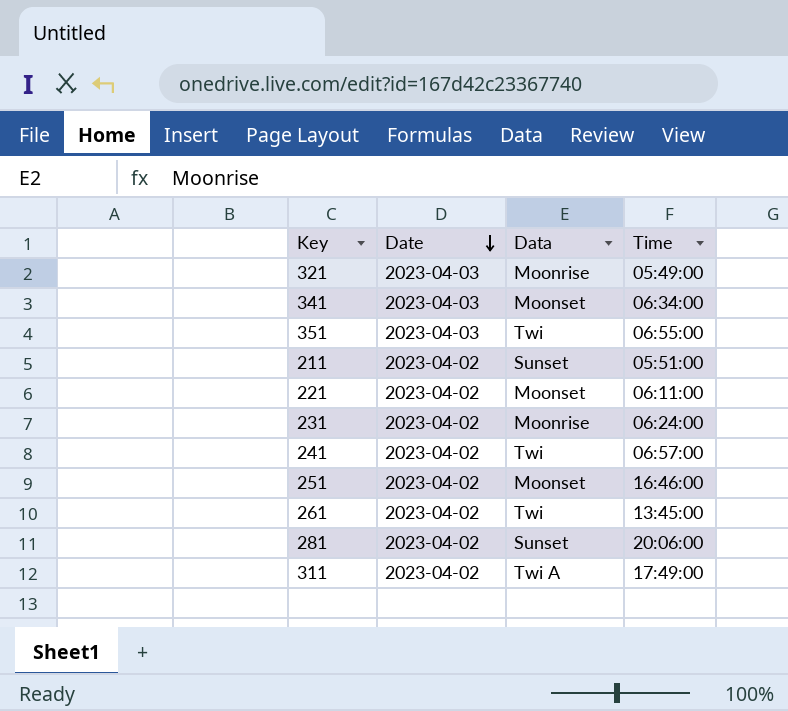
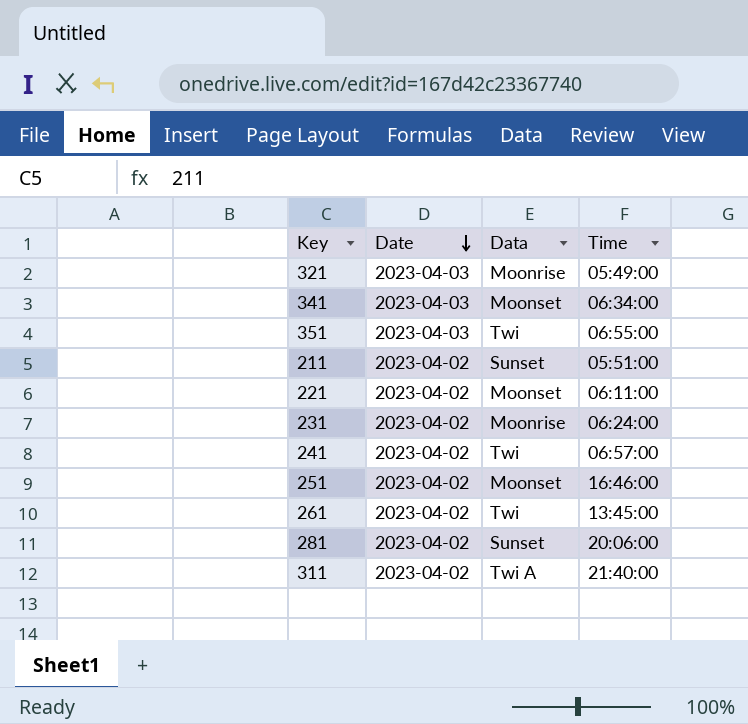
311 | Time: 17:49:00 -> 21:40:00

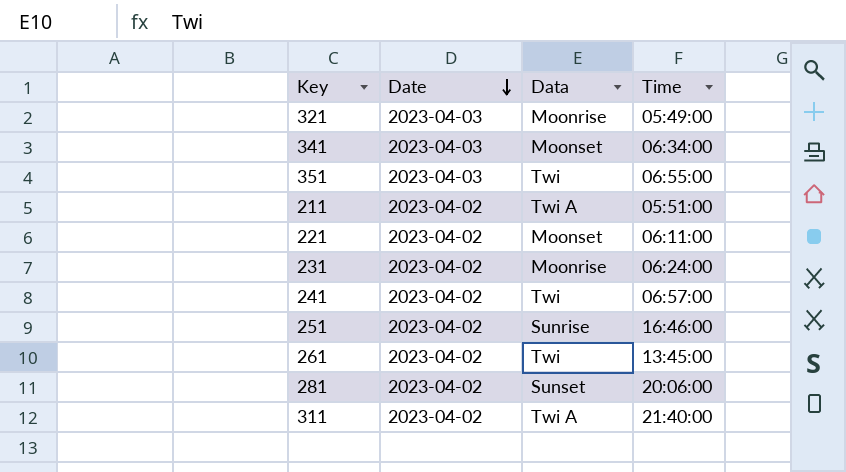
211 | Data: Sunset -> Twi A
251 | Data: Moonset -> Sunrise

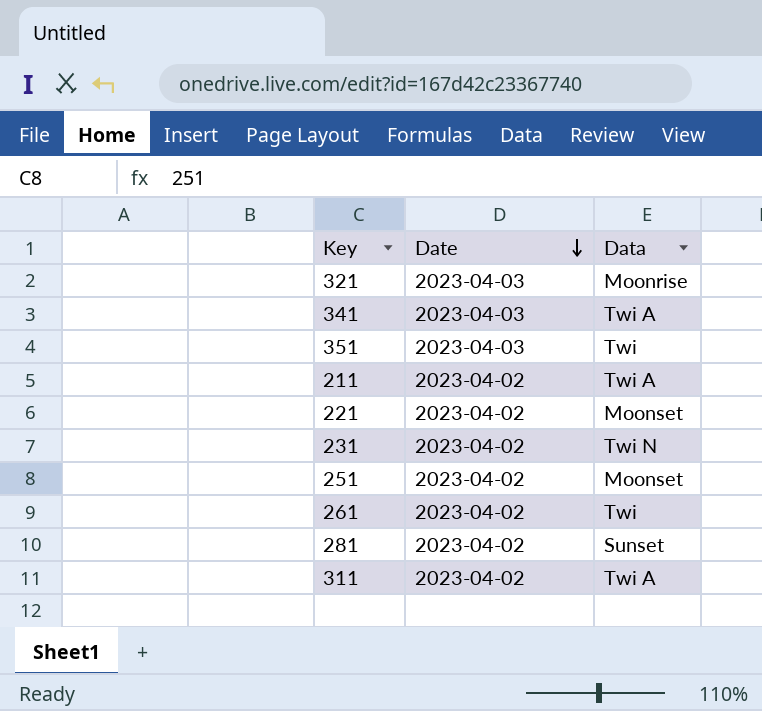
column Time | position: 4 -> none
row 241: 2023-04-02 | Twi | 06:57:00 -> none
341 | Data: Moonset -> Twi A
231 | Data: Moonrise -> Twi N
251 | Data: Sunrise -> Moonset

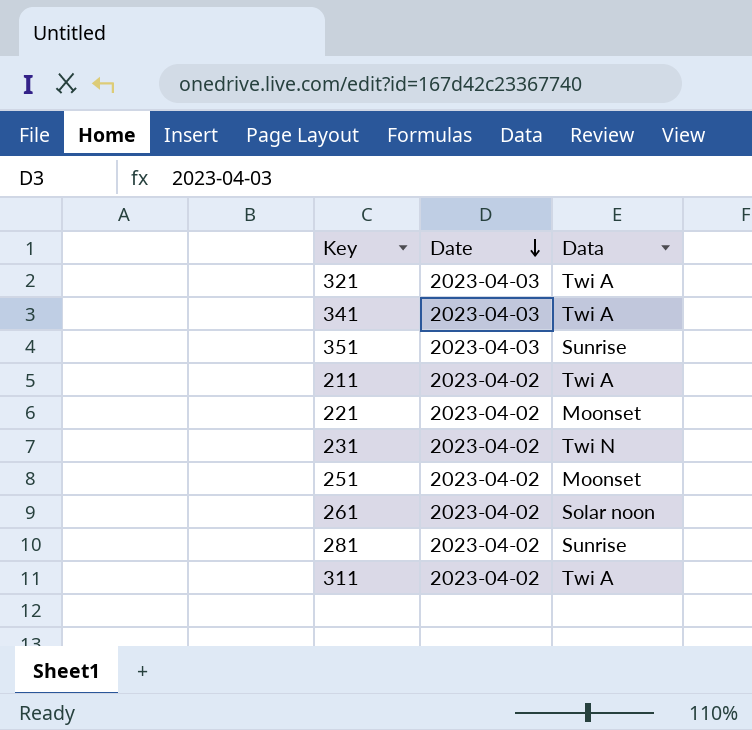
321 | Data: Moonrise -> Twi A
351 | Data: Twi -> Sunrise
261 | Data: Twi -> Solar noon
281 | Data: Sunset -> Sunrise

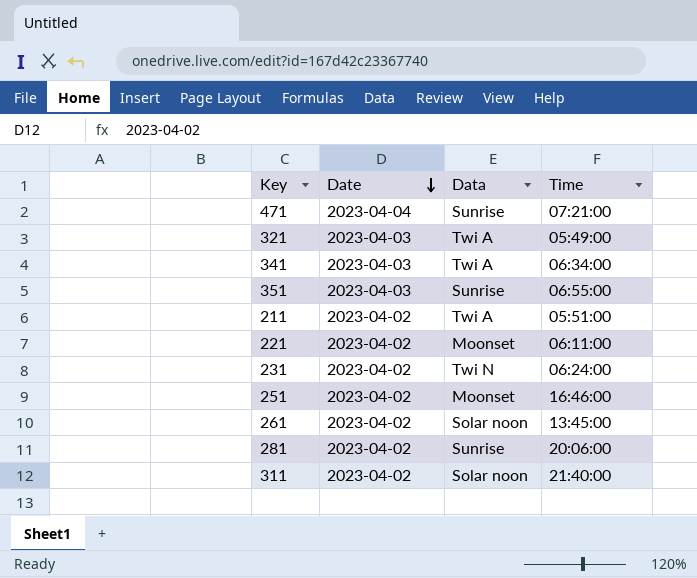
column Time | position: none -> 4
row 471: none -> 2023-04-04 | Sunrise | 07:21:00
311 | Data: Twi A -> Solar noon

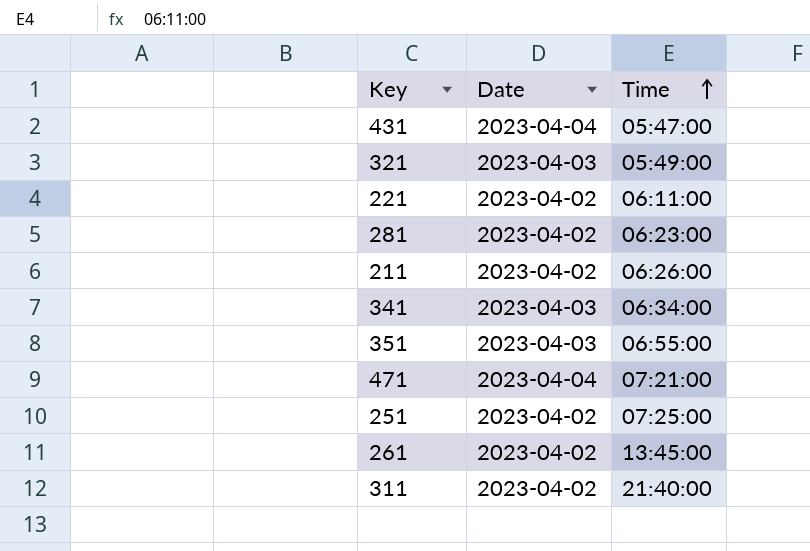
row order: Date descending -> Time ascending
column Data | position: 3 -> none
row 231: 2023-04-02 | Twi N | 06:24:00 -> none
row 431: none -> 2023-04-04 | 05:47:00
281 | Time: 20:06:00 -> 06:23:00
211 | Time: 05:51:00 -> 06:26:00
251 | Time: 16:46:00 -> 07:25:00

